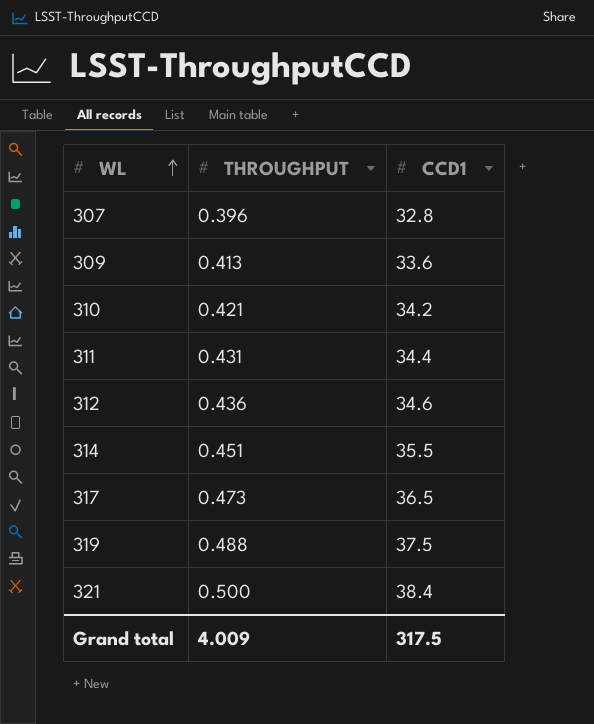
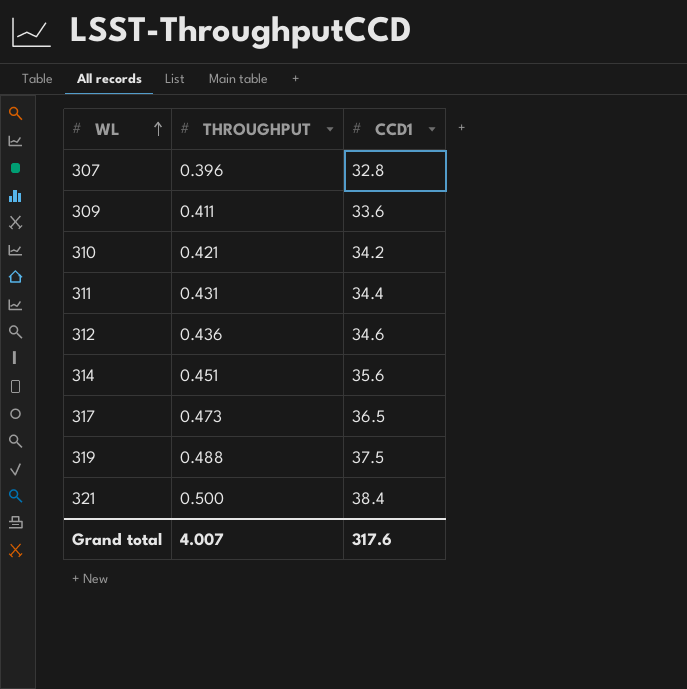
309 | THROUGHPUT: 0.413 -> 0.411
314 | CCD1: 35.5 -> 35.6
Grand total | THROUGHPUT: 4.009 -> 4.007
Grand total | CCD1: 317.5 -> 317.6

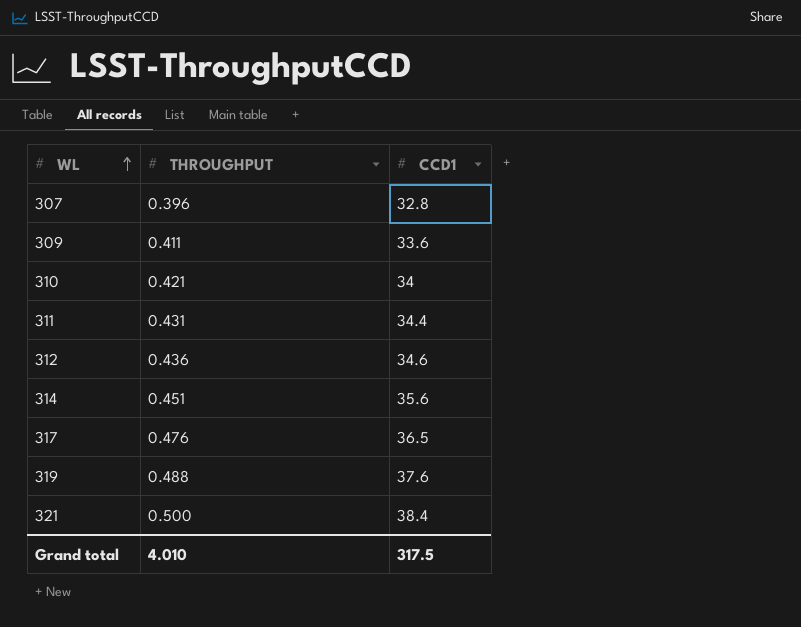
310 | CCD1: 34.2 -> 34
317 | THROUGHPUT: 0.473 -> 0.476
319 | CCD1: 37.5 -> 37.6
Grand total | THROUGHPUT: 4.007 -> 4.010
Grand total | CCD1: 317.6 -> 317.5

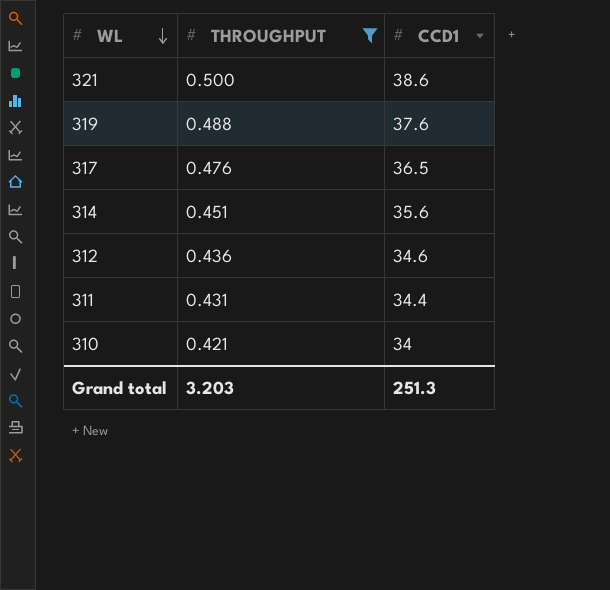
filter: none -> THROUGHPUT >= 0.421
row order: WL ascending -> WL descending
321 | CCD1: 38.4 -> 38.6
Grand total | THROUGHPUT: 4.010 -> 3.203
Grand total | CCD1: 317.5 -> 251.3

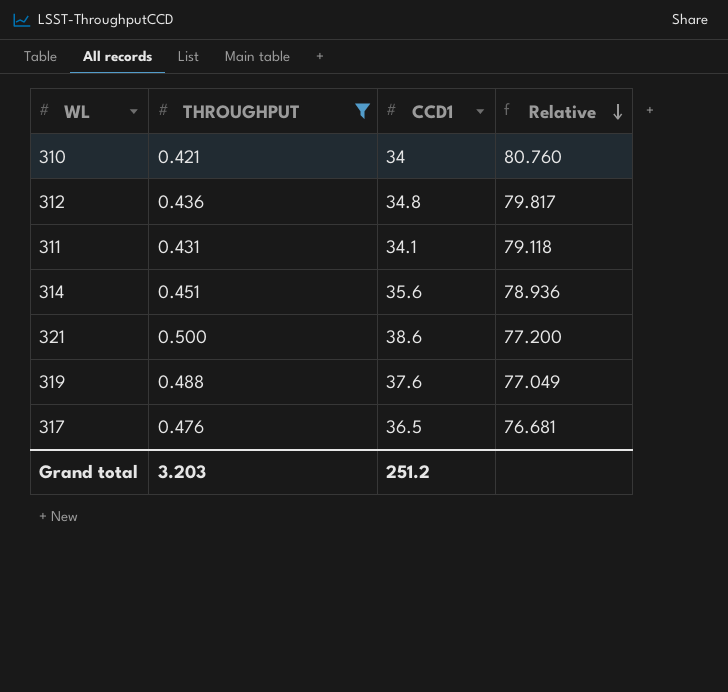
row order: WL descending -> Relative descending
column Relative | formula: none -> [CCD1] / [THROUGHPUT]
312 | CCD1: 34.6 -> 34.8
311 | CCD1: 34.4 -> 34.1
Grand total | CCD1: 251.3 -> 251.2

